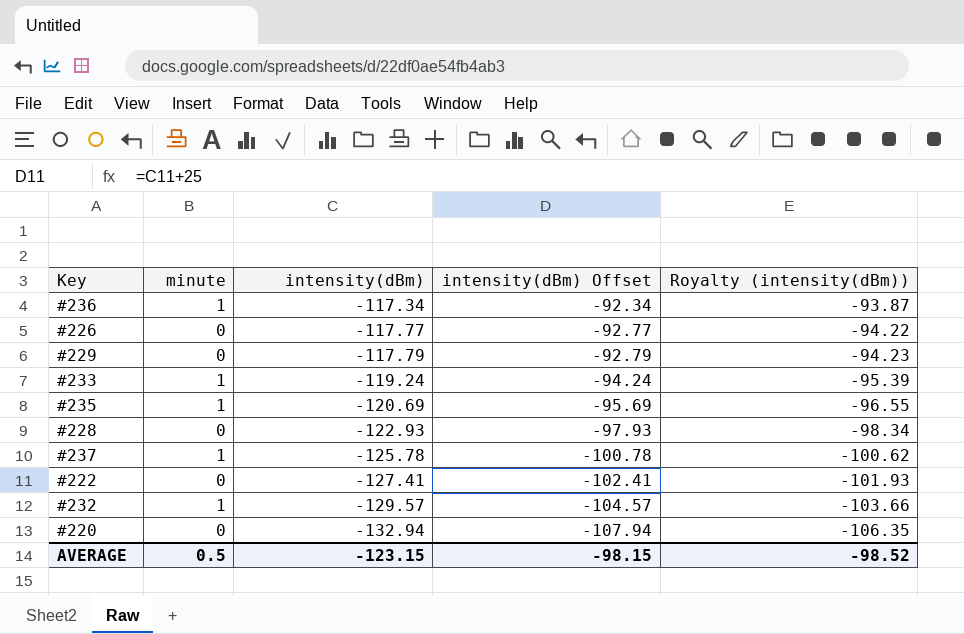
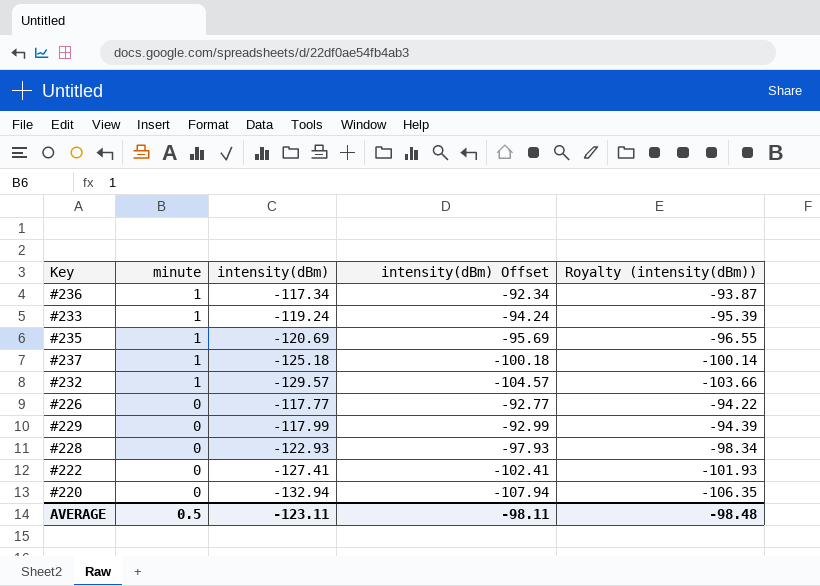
row order: intensity(dBm) descending -> minute descending
#237 | intensity(dBm): -125.78 -> -125.18
#237 | intensity(dBm) Offset: -100.78 -> -100.18
#237 | Royalty (intensity(dBm)): -100.62 -> -100.14
#229 | intensity(dBm): -117.79 -> -117.99
#229 | intensity(dBm) Offset: -92.79 -> -92.99
#229 | Royalty (intensity(dBm)): -94.23 -> -94.39
AVERAGE | intensity(dBm): -123.15 -> -123.11
AVERAGE | intensity(dBm) Offset: -98.15 -> -98.11
AVERAGE | Royalty (intensity(dBm)): -98.52 -> -98.48

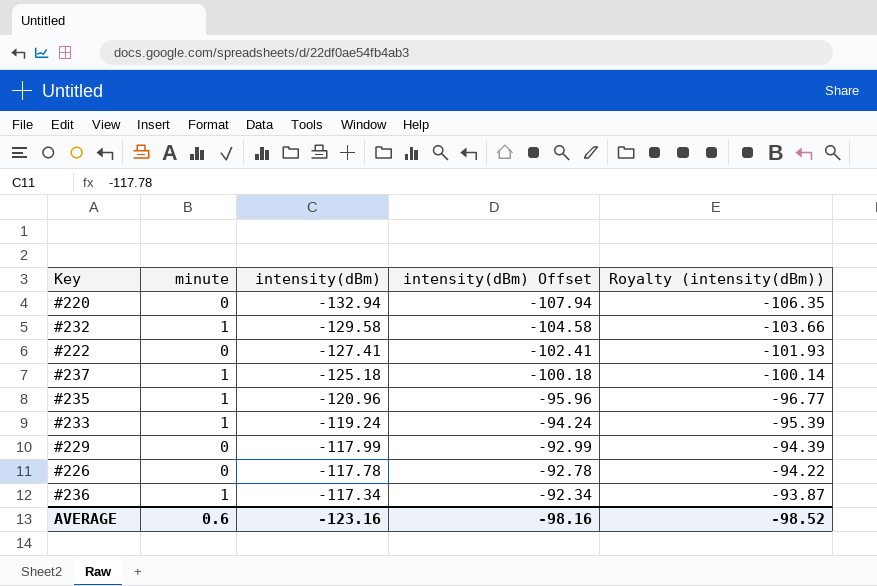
row order: minute descending -> intensity(dBm) ascending
row #228: 0 | -122.93 | -97.93 | -98.34 -> none
#232 | intensity(dBm): -129.57 -> -129.58
#232 | intensity(dBm) Offset: -104.57 -> -104.58
#235 | intensity(dBm): -120.69 -> -120.96
#235 | intensity(dBm) Offset: -95.69 -> -95.96
#235 | Royalty (intensity(dBm)): -96.55 -> -96.77
#226 | intensity(dBm): -117.77 -> -117.78
#226 | intensity(dBm) Offset: -92.77 -> -92.78
AVERAGE | minute: 0.5 -> 0.6
AVERAGE | intensity(dBm): -123.11 -> -123.16
AVERAGE | intensity(dBm) Offset: -98.11 -> -98.16
AVERAGE | Royalty (intensity(dBm)): -98.48 -> -98.52

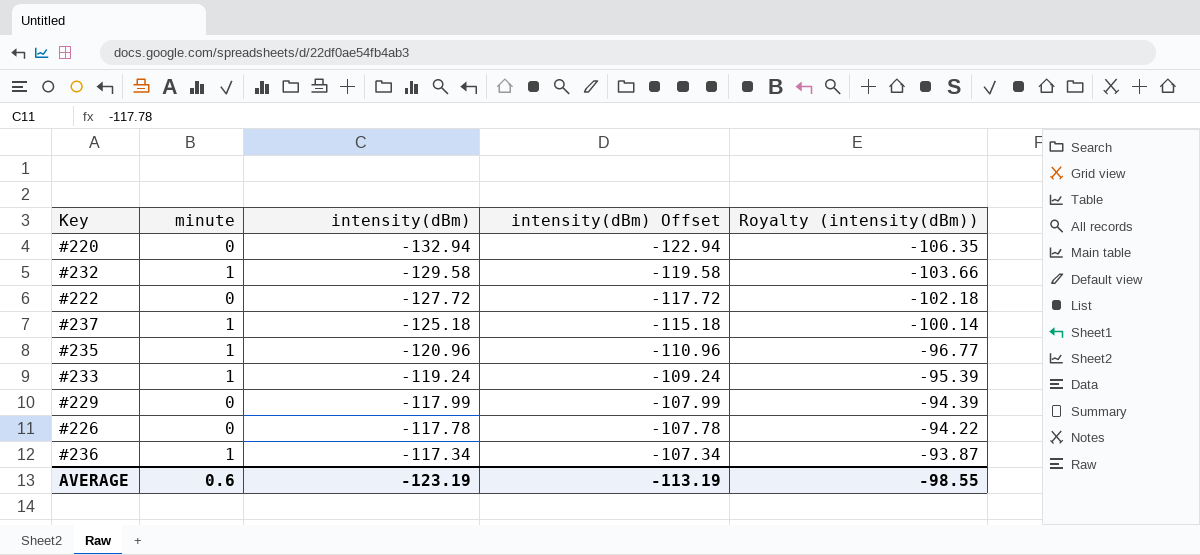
column intensity(dBm) Offset | formula: [intensity(dBm)] + 25 -> [intensity(dBm)] + 10
#222 | intensity(dBm): -127.41 -> -127.72
#222 | Royalty (intensity(dBm)): -101.93 -> -102.18
AVERAGE | intensity(dBm): -123.16 -> -123.19
AVERAGE | intensity(dBm) Offset: -98.16 -> -113.19
AVERAGE | Royalty (intensity(dBm)): -98.52 -> -98.55

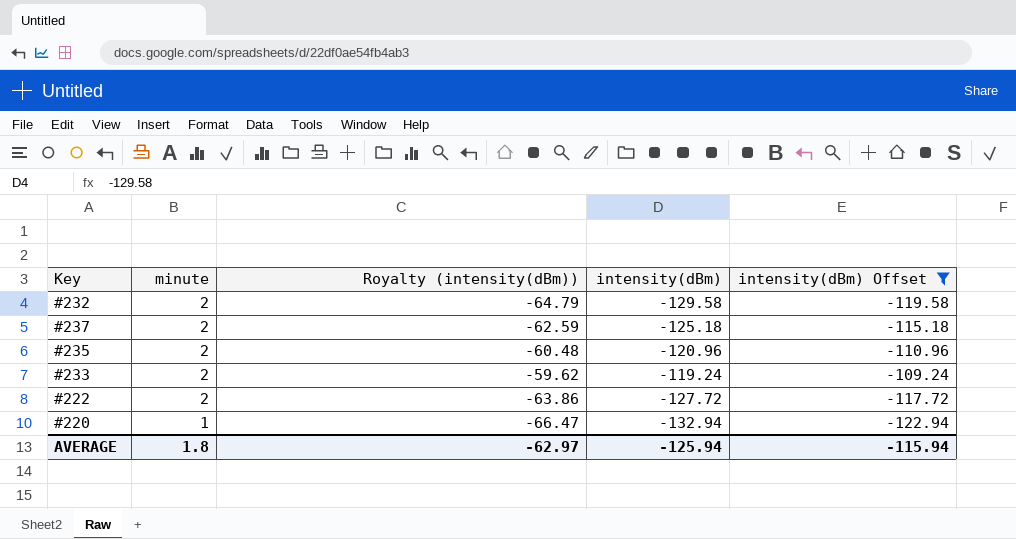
filter: none -> intensity(dBm) Offset <= -109.24
row order: intensity(dBm) ascending -> minute descending
column Royalty (intensity(dBm)) | formula: [intensity(dBm)] * 0.8 -> [intensity(dBm)] * 0.5
column Royalty (intensity(dBm)) | position: 5 -> 3
#232 | minute: 1 -> 2
#237 | minute: 1 -> 2
#235 | minute: 1 -> 2
#233 | minute: 1 -> 2
#222 | minute: 0 -> 2
#220 | minute: 0 -> 1
AVERAGE | minute: 0.6 -> 1.8
AVERAGE | Royalty (intensity(dBm)): -98.55 -> -62.97
AVERAGE | intensity(dBm): -123.19 -> -125.94
AVERAGE | intensity(dBm) Offset: -113.19 -> -115.94

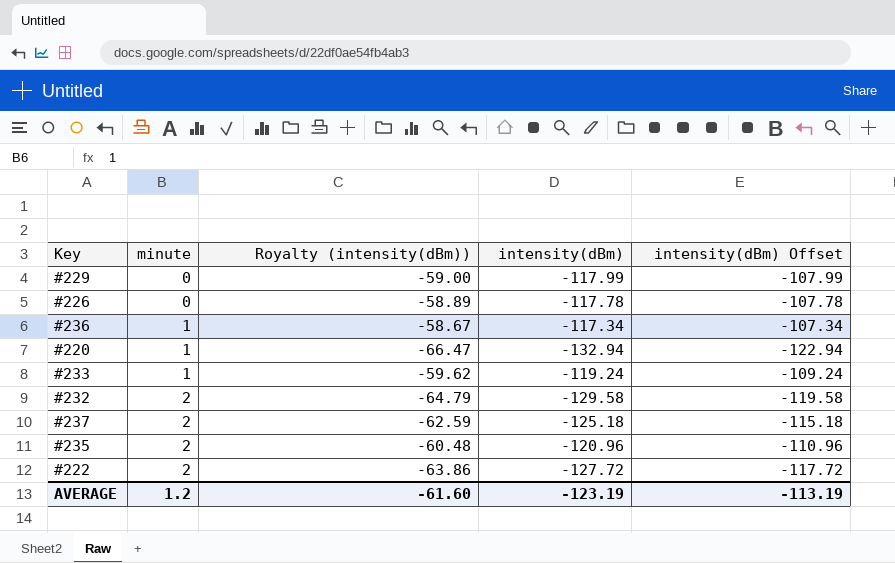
filter: intensity(dBm) Offset <= -109.24 -> none
row order: minute descending -> minute ascending
#233 | minute: 2 -> 1
AVERAGE | minute: 1.8 -> 1.2
AVERAGE | Royalty (intensity(dBm)): -62.97 -> -61.60
AVERAGE | intensity(dBm): -125.94 -> -123.19
AVERAGE | intensity(dBm) Offset: -115.94 -> -113.19

